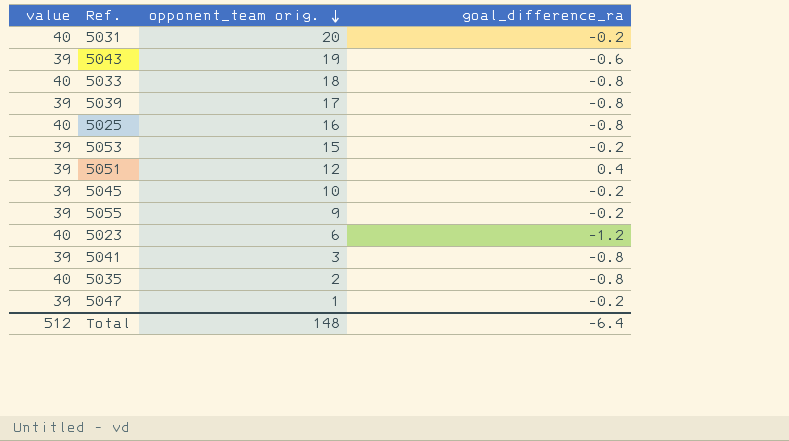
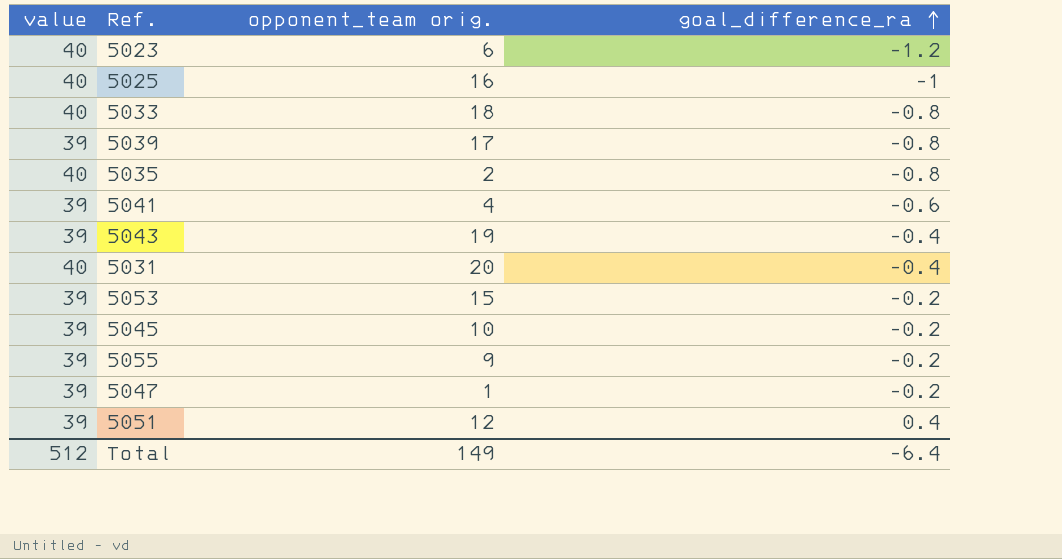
row order: opponent_team orig. descending -> goal_difference_ra ascending
5025 | goal_difference_ra: -0.8 -> -1
5041 | opponent_team orig.: 3 -> 4
5041 | goal_difference_ra: -0.8 -> -0.6
5043 | goal_difference_ra: -0.6 -> -0.4
5031 | goal_difference_ra: -0.2 -> -0.4
Total | opponent_team orig.: 148 -> 149

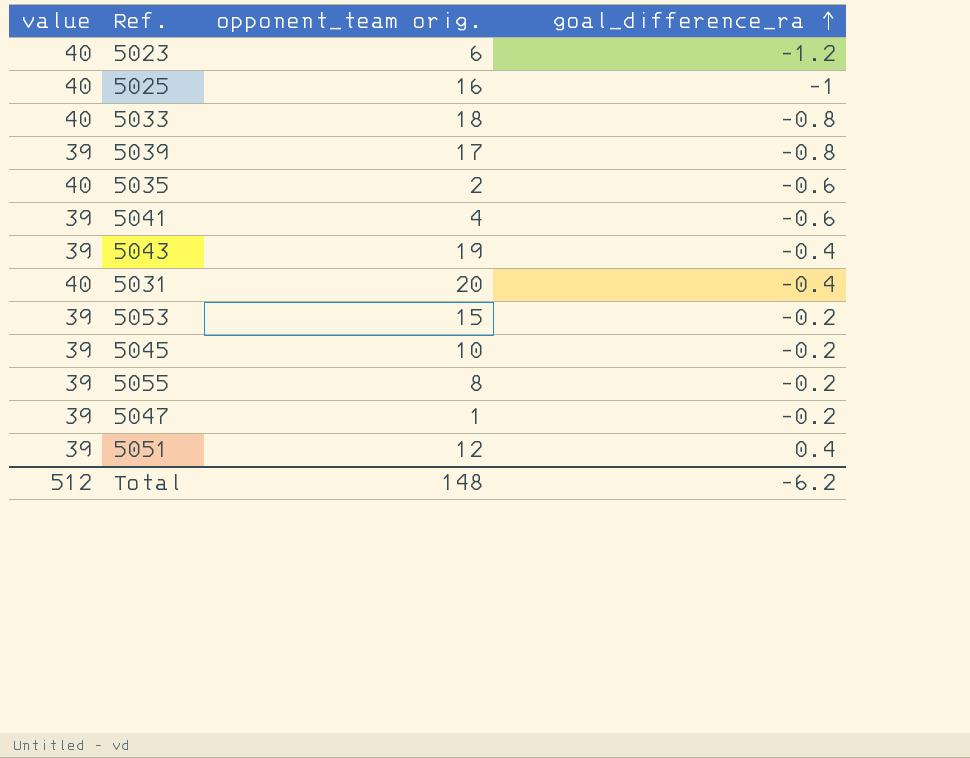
5035 | goal_difference_ra: -0.8 -> -0.6
5055 | opponent_team orig.: 9 -> 8
Total | opponent_team orig.: 149 -> 148
Total | goal_difference_ra: -6.4 -> -6.2

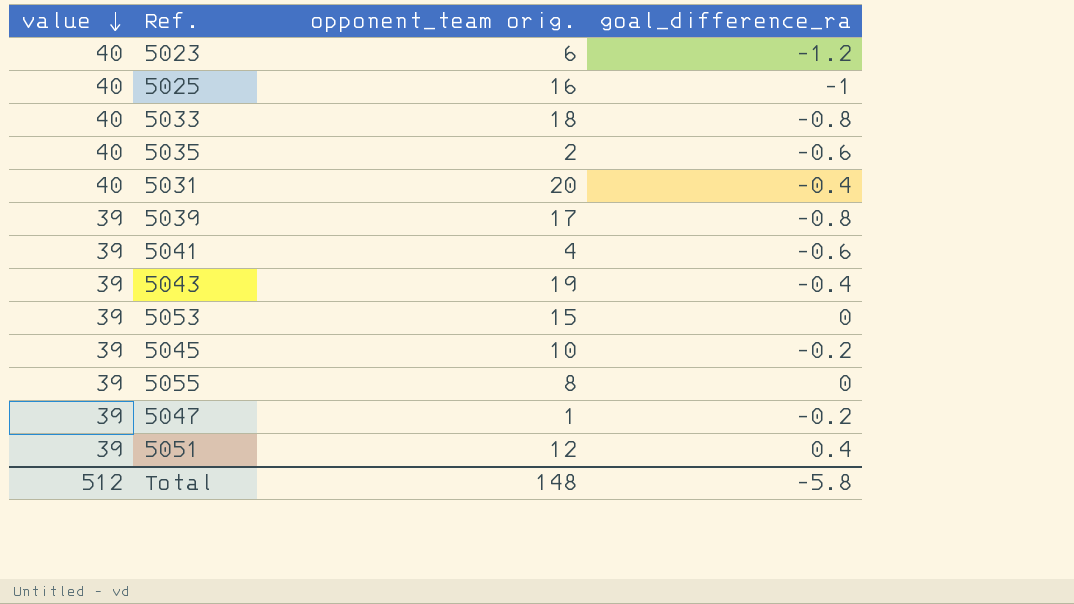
row order: goal_difference_ra ascending -> value descending
5053 | goal_difference_ra: -0.2 -> 0
5055 | goal_difference_ra: -0.2 -> 0
Total | goal_difference_ra: -6.2 -> -5.8

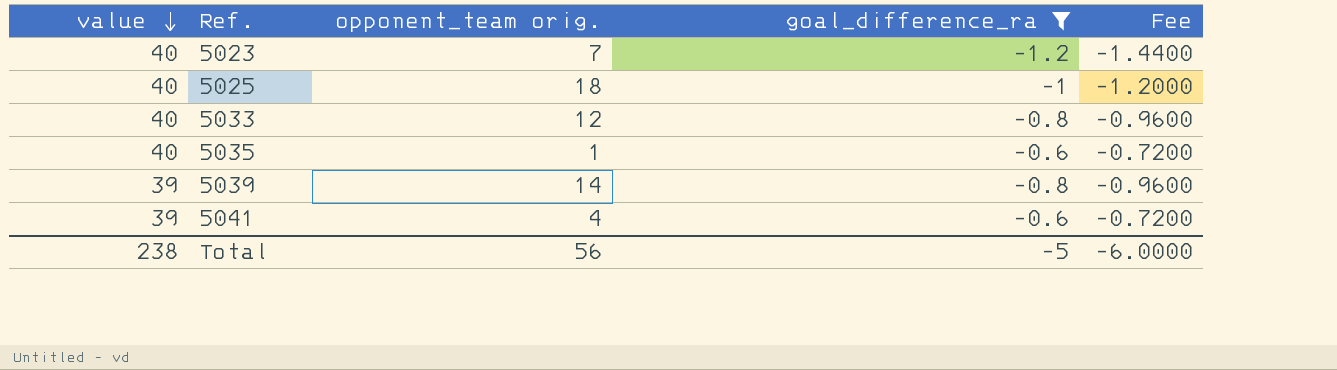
filter: none -> goal_difference_ra <= -0.6
column Fee | formula: none -> [goal_difference_ra] * 1.2
5023 | opponent_team orig.: 6 -> 7
5025 | opponent_team orig.: 16 -> 18
5033 | opponent_team orig.: 18 -> 12
5035 | opponent_team orig.: 2 -> 1
5039 | opponent_team orig.: 17 -> 14
Total | value: 512 -> 238
Total | opponent_team orig.: 148 -> 56
Total | goal_difference_ra: -5.8 -> -5

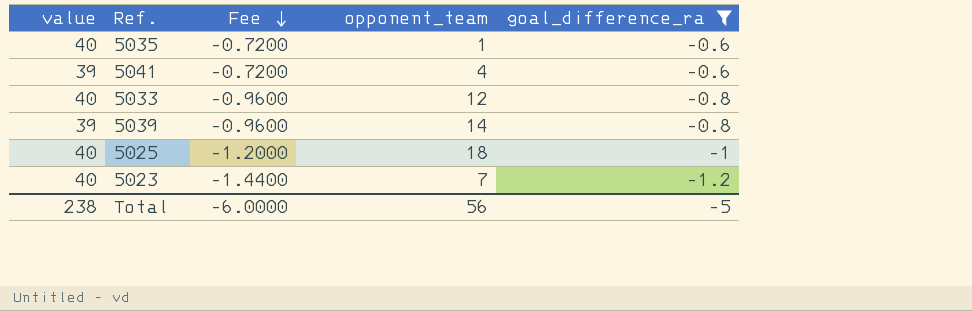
row order: value descending -> Fee descending
column Fee | position: 5 -> 3
column name: opponent_team orig. -> opponent_team

